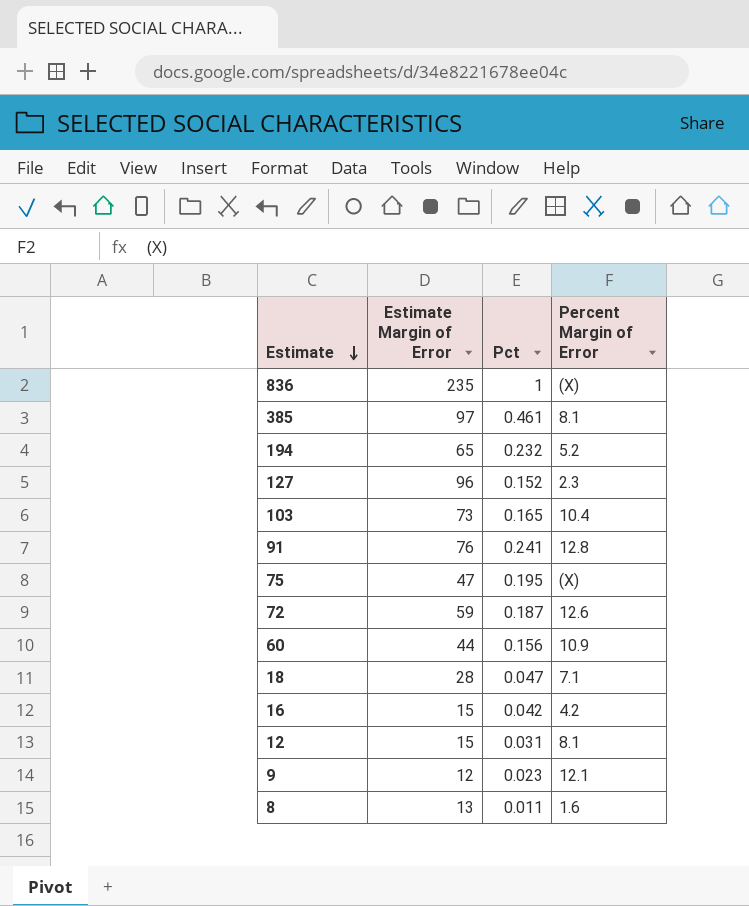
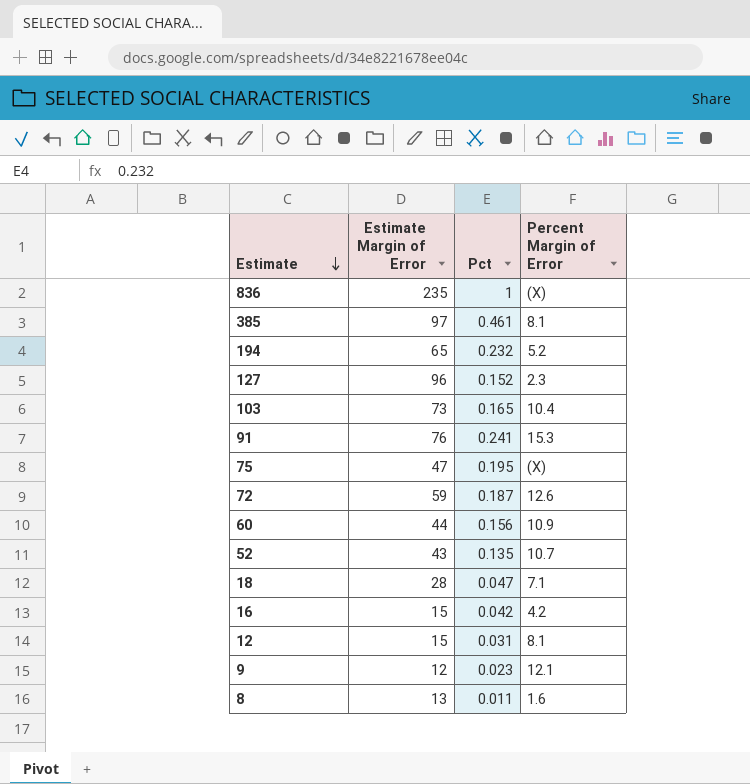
91 | Percent Margin of Error: 12.8 -> 15.3
row 52: none -> 43 | 0.135 | 10.7

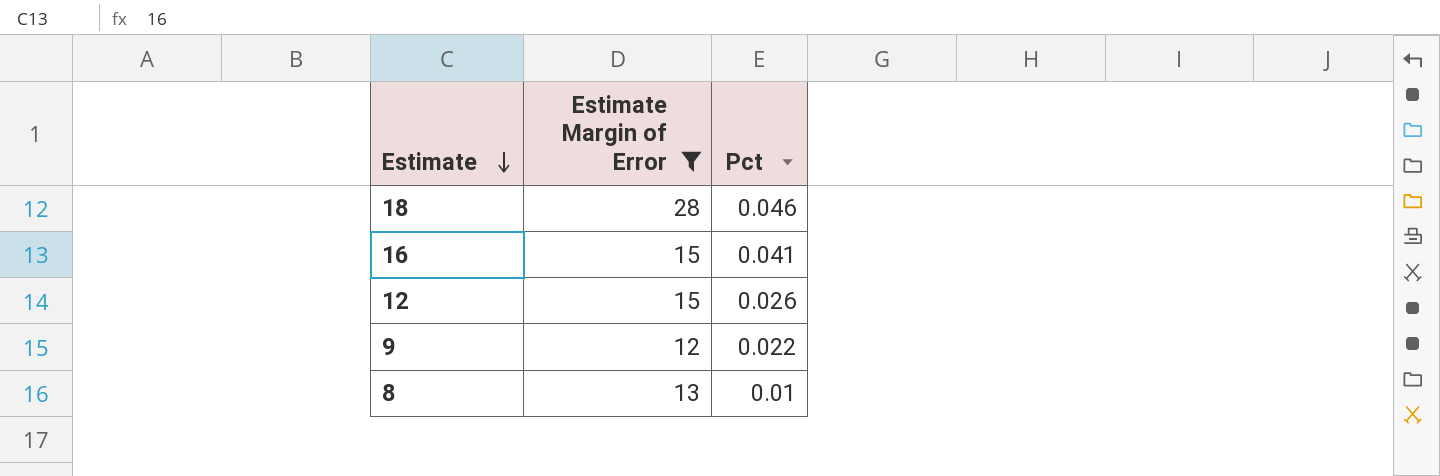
filter: none -> Estimate Margin of Error <= 28
column Percent Margin of Error | position: 4 -> none
18 | Pct: 0.047 -> 0.046
16 | Pct: 0.042 -> 0.041
12 | Pct: 0.031 -> 0.026
9 | Pct: 0.023 -> 0.022
8 | Pct: 0.011 -> 0.01

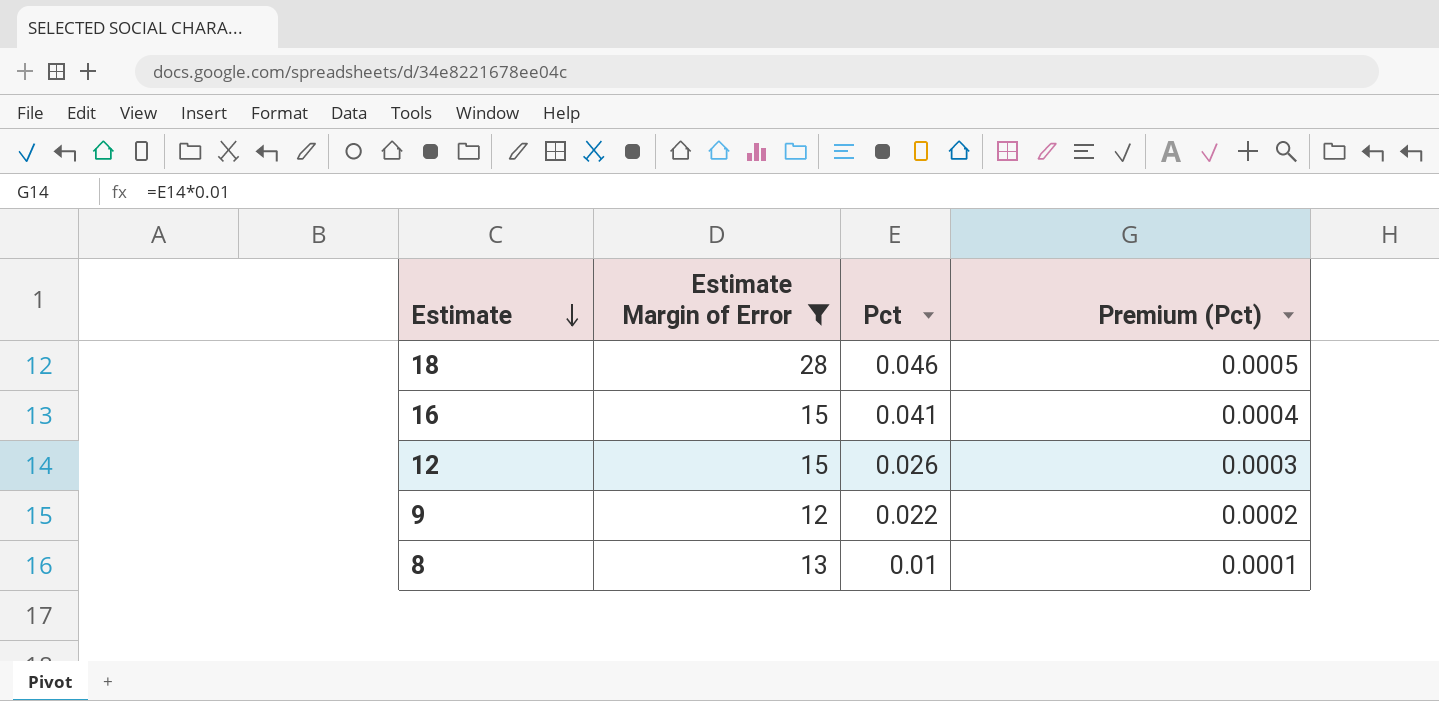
column Premium (Pct) | formula: none -> [Pct] * 0.01

